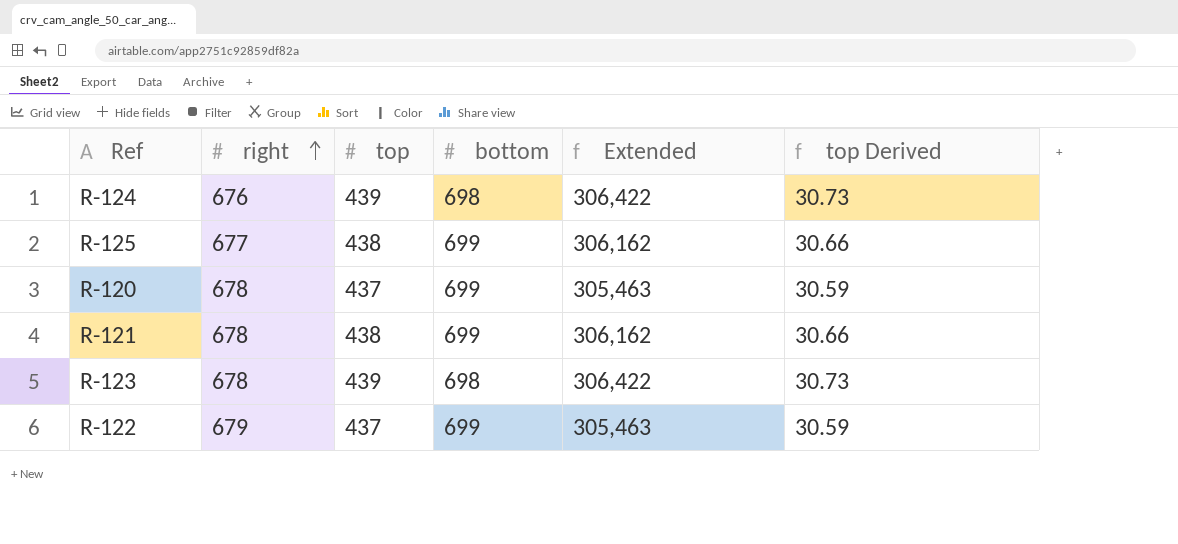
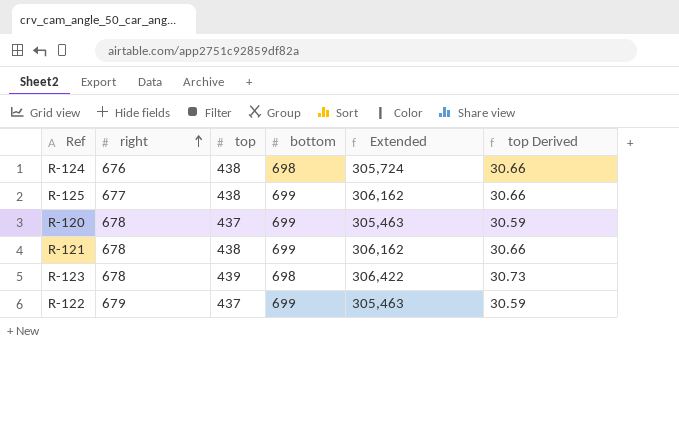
R-124 | top: 439 -> 438
R-124 | Extended: 306,422 -> 305,724
R-124 | top Derived: 30.73 -> 30.66

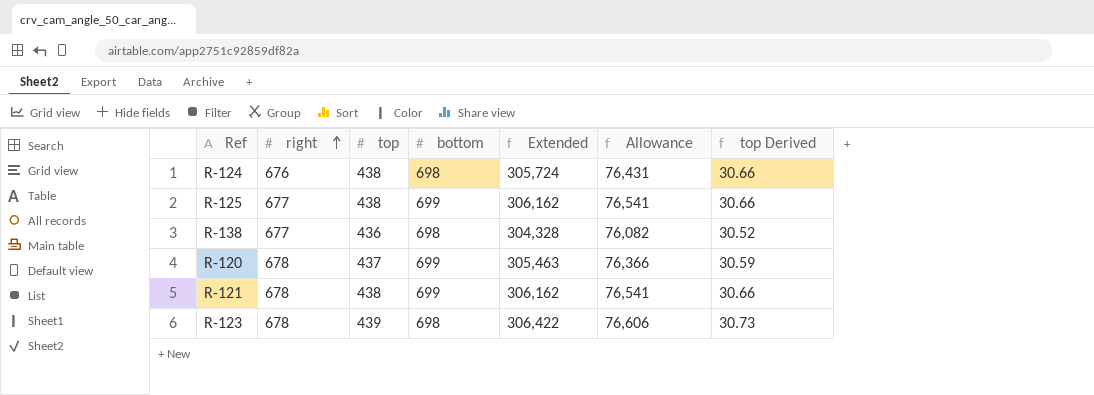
column Allowance | formula: none -> [Extended] * 0.25
row R-122: 679 | 437 | 699 | 305,463 | 30.59 -> none
row R-138: none -> 677 | 436 | 698 | 304,328 | 76,082 | 30.52

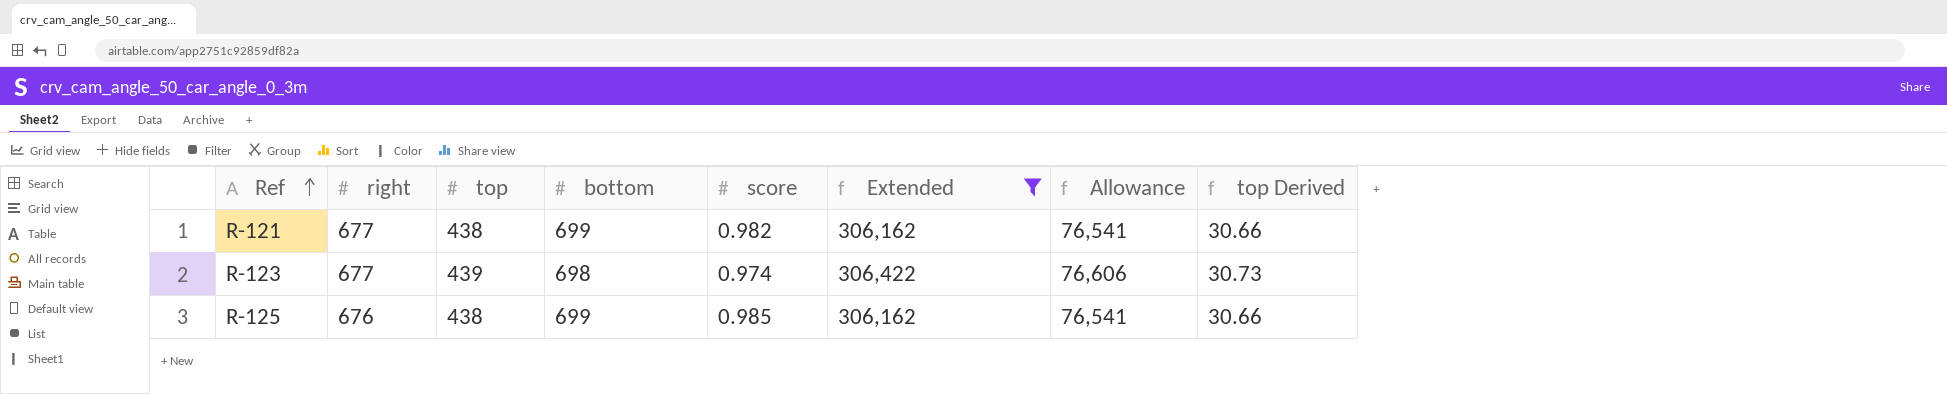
filter: none -> Extended >= 306,162
row order: right ascending -> Ref ascending
column score | position: none -> 5
R-121 | right: 678 -> 677
R-123 | right: 678 -> 677
R-125 | right: 677 -> 676

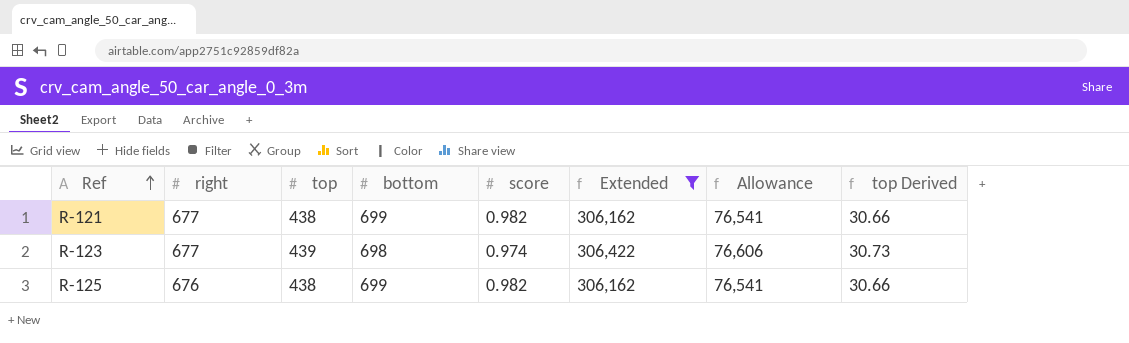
R-125 | score: 0.985 -> 0.982

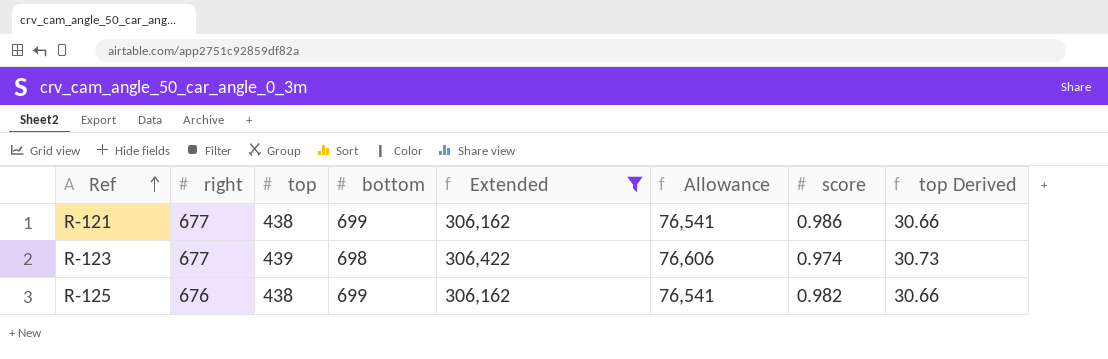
column score | position: 5 -> 7
R-121 | score: 0.982 -> 0.986

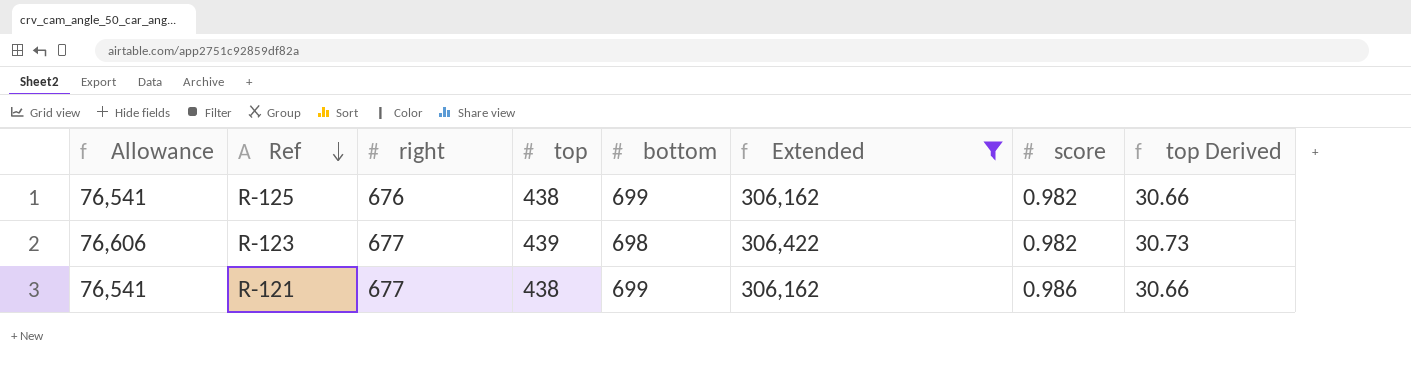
row order: Ref ascending -> Ref descending
column Allowance | position: 6 -> 1
R-123 | score: 0.974 -> 0.982

